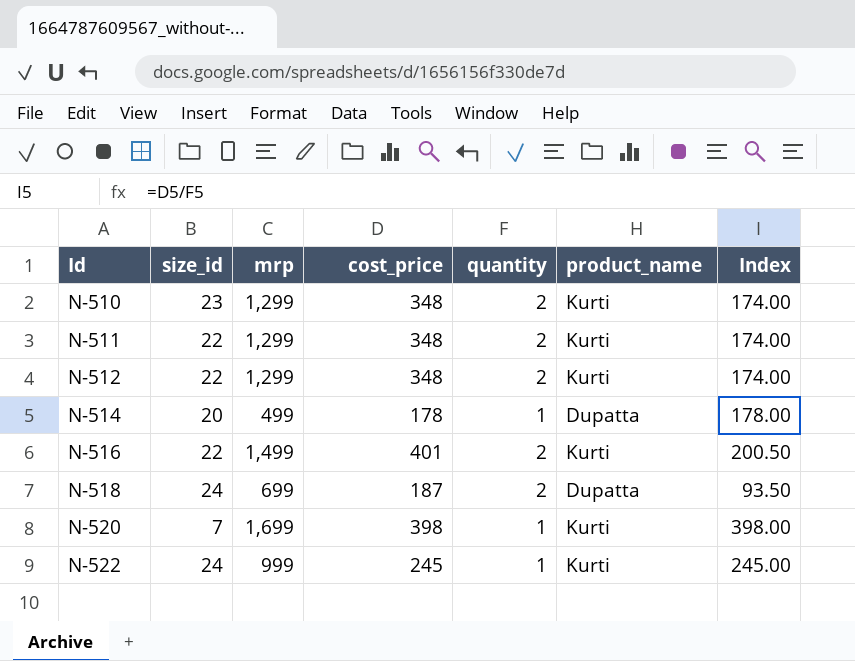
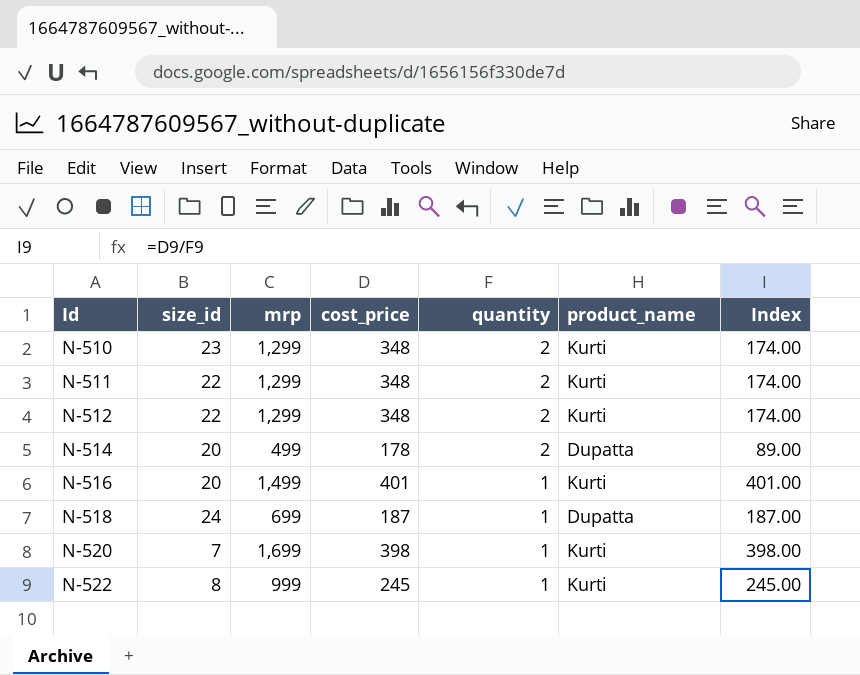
N-514 | quantity: 1 -> 2
N-514 | Index: 178.00 -> 89.00
N-516 | size_id: 22 -> 20
N-516 | quantity: 2 -> 1
N-516 | Index: 200.50 -> 401.00
N-518 | quantity: 2 -> 1
N-518 | Index: 93.50 -> 187.00
N-522 | size_id: 24 -> 8

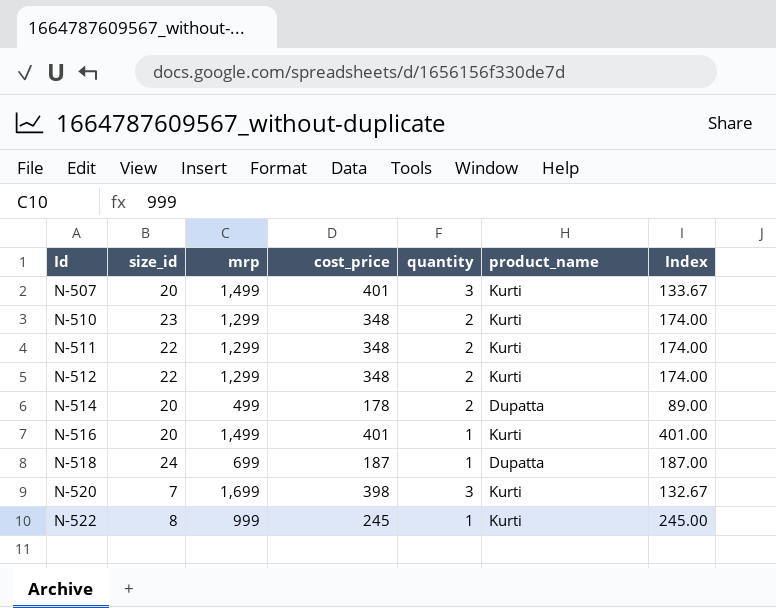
row N-507: none -> 20 | 1,499 | 401 | 3 | Kurti | 133.67
N-520 | quantity: 1 -> 3
N-520 | Index: 398.00 -> 132.67

